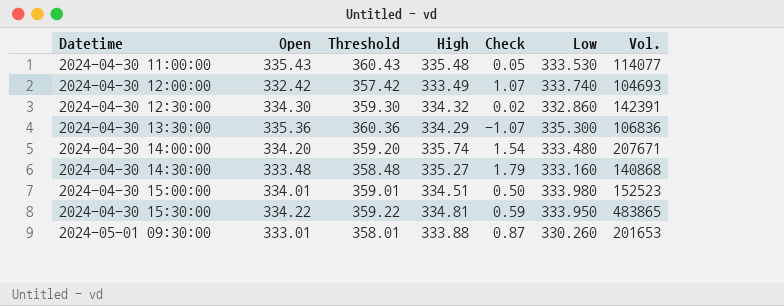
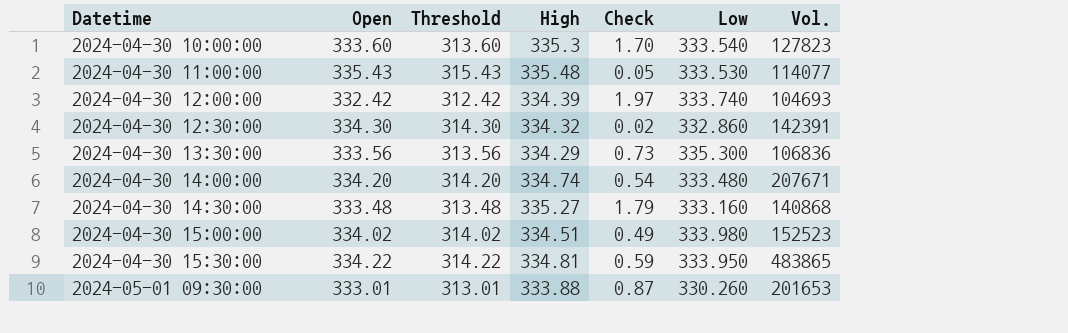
column Threshold | formula: [Open] + 25 -> [Open] - 20
row 2024-04-30 10:00:00: none -> 333.60 | 313.60 | 335.3 | 1.70 | 333.540 | 127823
2024-04-30 12:00:00 | High: 333.49 -> 334.39
2024-04-30 12:00:00 | Check: 1.07 -> 1.97
2024-04-30 13:30:00 | Open: 335.36 -> 333.56
2024-04-30 13:30:00 | Check: -1.07 -> 0.73
2024-04-30 14:00:00 | High: 335.74 -> 334.74
2024-04-30 14:00:00 | Check: 1.54 -> 0.54
2024-04-30 15:00:00 | Open: 334.01 -> 334.02
2024-04-30 15:00:00 | Check: 0.50 -> 0.49

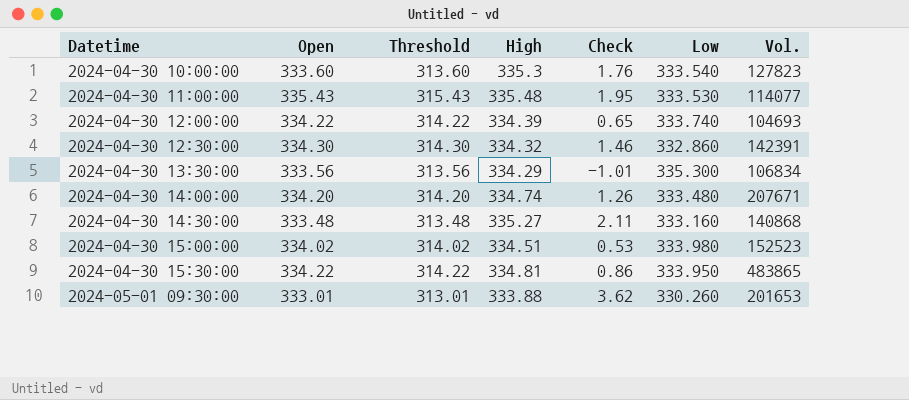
column Check | formula: [High] - [Open] -> [High] - [Low]
2024-04-30 12:00:00 | Open: 332.42 -> 334.22
2024-04-30 12:00:00 | Threshold: 312.42 -> 314.22
2024-04-30 13:30:00 | Vol.: 106836 -> 106834

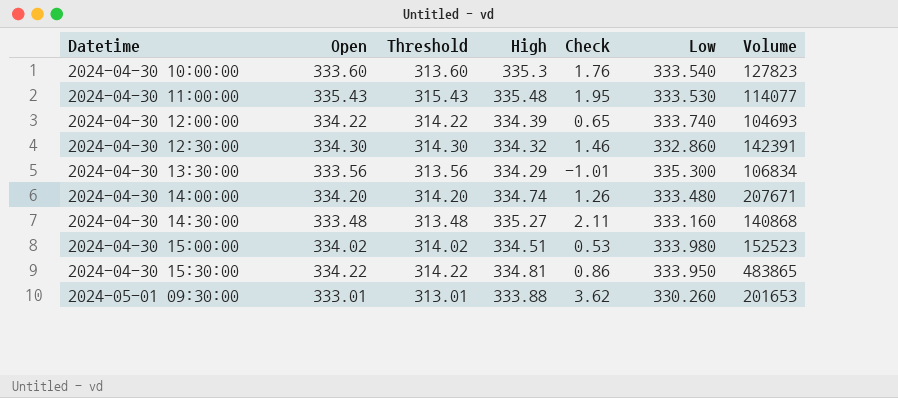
column name: Vol. -> Volume

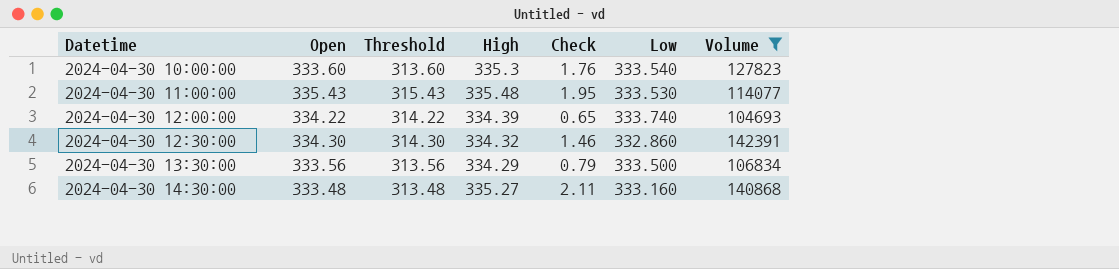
filter: none -> Volume <= 142391
2024-04-30 13:30:00 | Check: -1.01 -> 0.79
2024-04-30 13:30:00 | Low: 335.300 -> 333.500

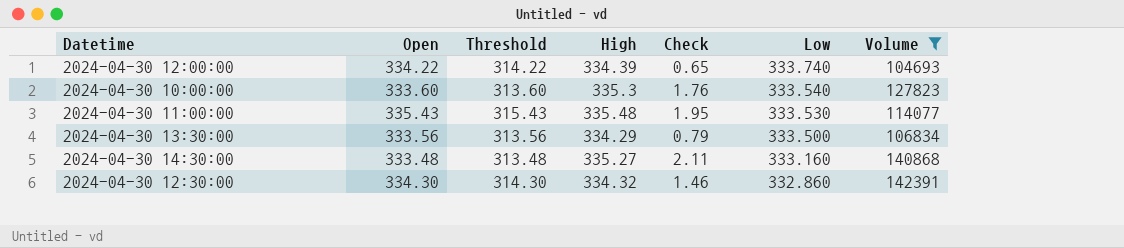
row order: Datetime ascending -> Low descending

